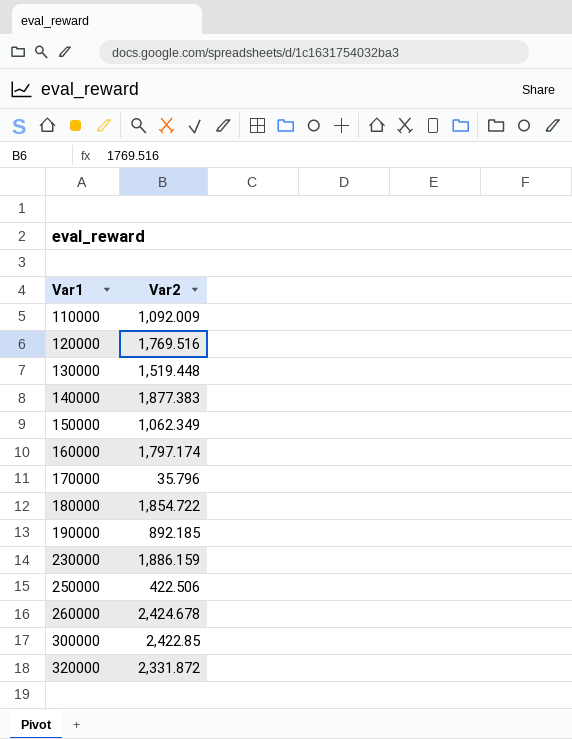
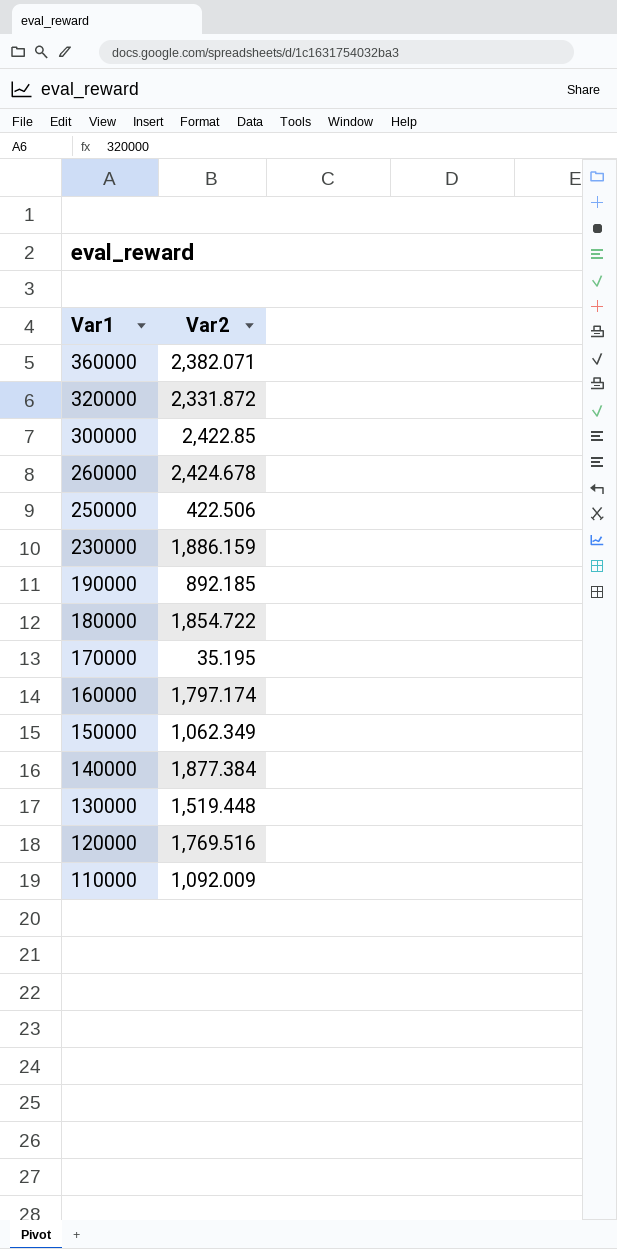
row order: Var1 ascending -> Var1 descending
row 360000: none -> 2,382.071
170000 | Var2: 35.796 -> 35.195
140000 | Var2: 1,877.383 -> 1,877.384

